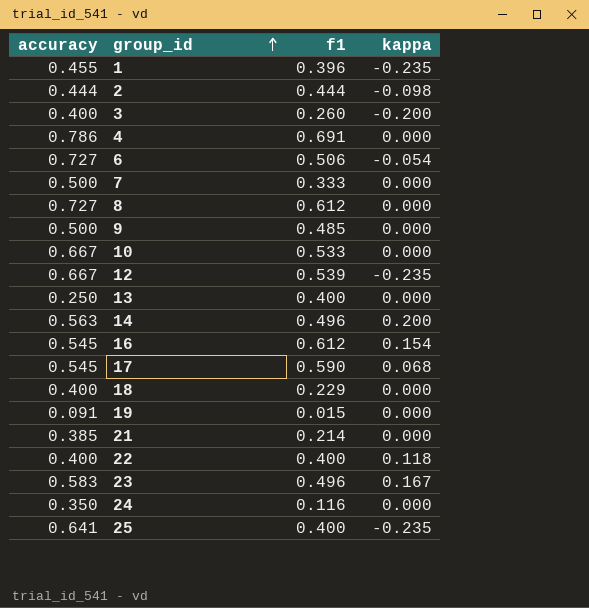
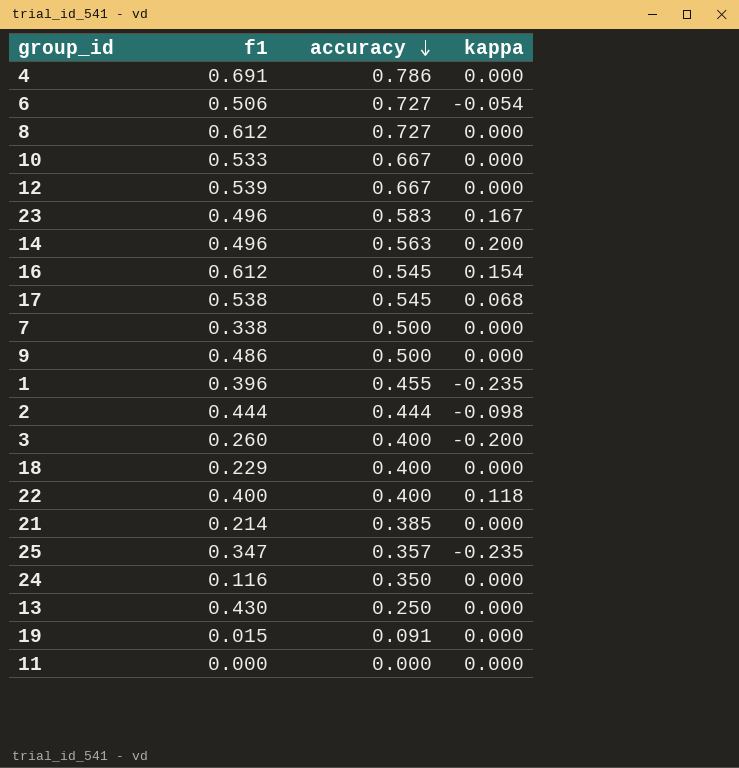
row order: group_id ascending -> accuracy descending
column accuracy | position: 1 -> 3
12 | kappa: -0.235 -> 0.000
17 | f1: 0.590 -> 0.538
7 | f1: 0.333 -> 0.338
9 | f1: 0.485 -> 0.486
25 | f1: 0.400 -> 0.347
25 | accuracy: 0.641 -> 0.357
13 | f1: 0.400 -> 0.430
row 11: none -> 0.000 | 0.000 | 0.000

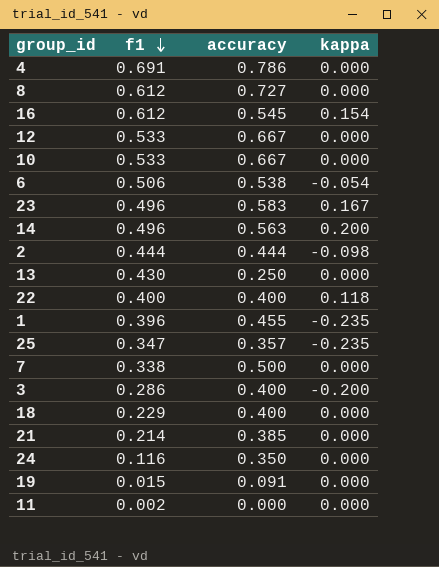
row order: accuracy descending -> f1 descending
row 17: 0.538 | 0.545 | 0.068 -> none
row 9: 0.486 | 0.500 | 0.000 -> none
12 | f1: 0.539 -> 0.533
6 | accuracy: 0.727 -> 0.538
3 | f1: 0.260 -> 0.286
11 | f1: 0.000 -> 0.002

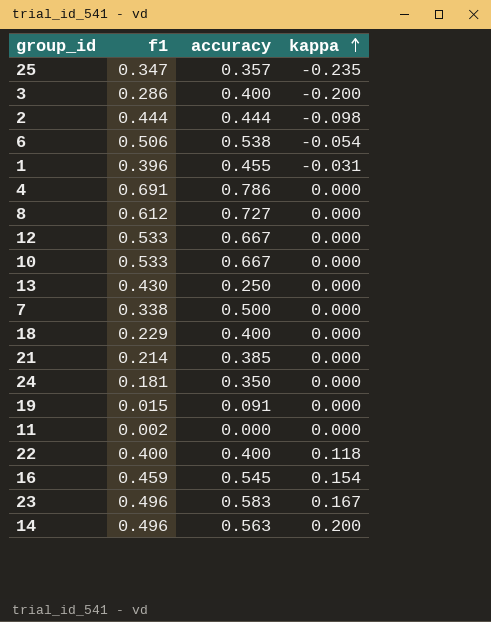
row order: f1 descending -> kappa ascending
1 | kappa: -0.235 -> -0.031
24 | f1: 0.116 -> 0.181
16 | f1: 0.612 -> 0.459

